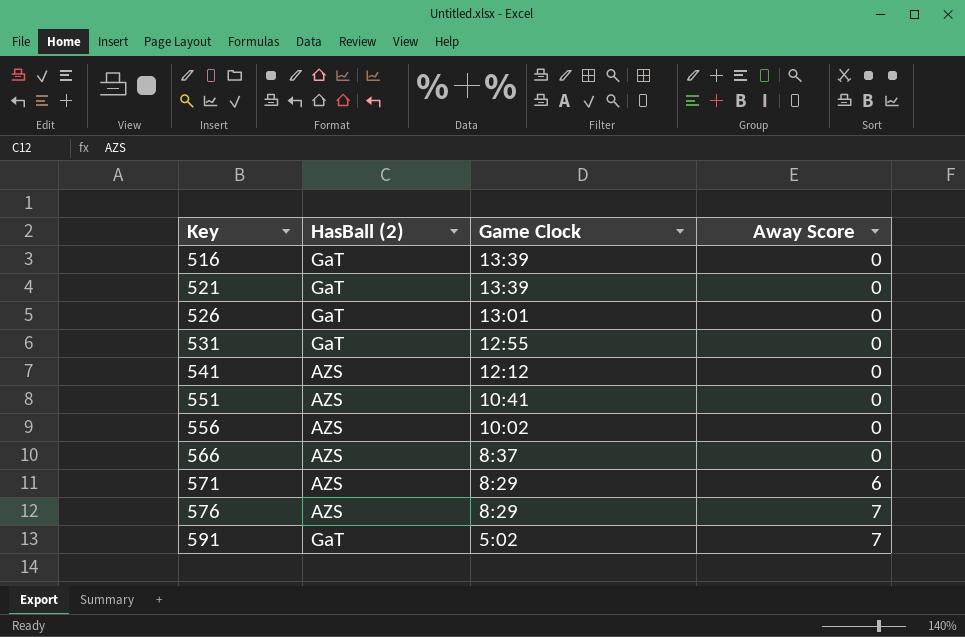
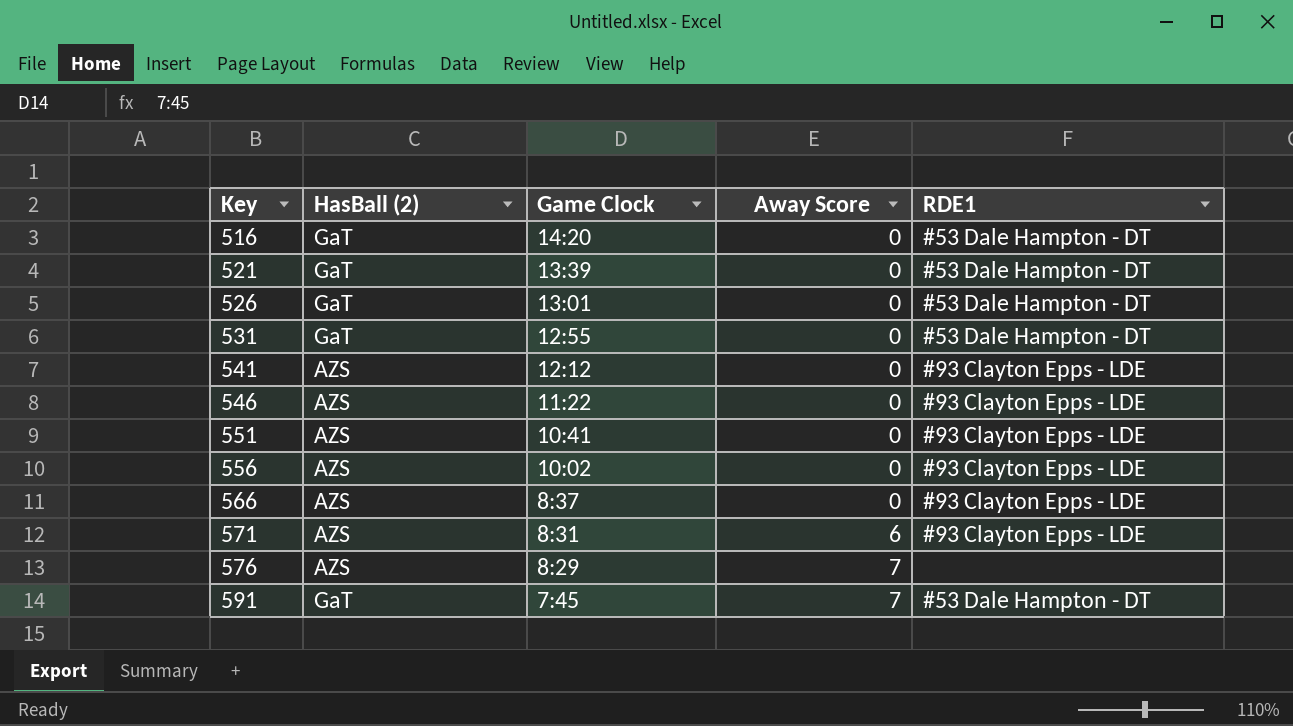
column RDE1 | position: none -> 5
516 | Game Clock: 13:39 -> 14:20
row 546: none -> AZS | 11:22 | 0 | #93 Clayton Epps - LDE
571 | Game Clock: 8:29 -> 8:31
591 | Game Clock: 5:02 -> 7:45

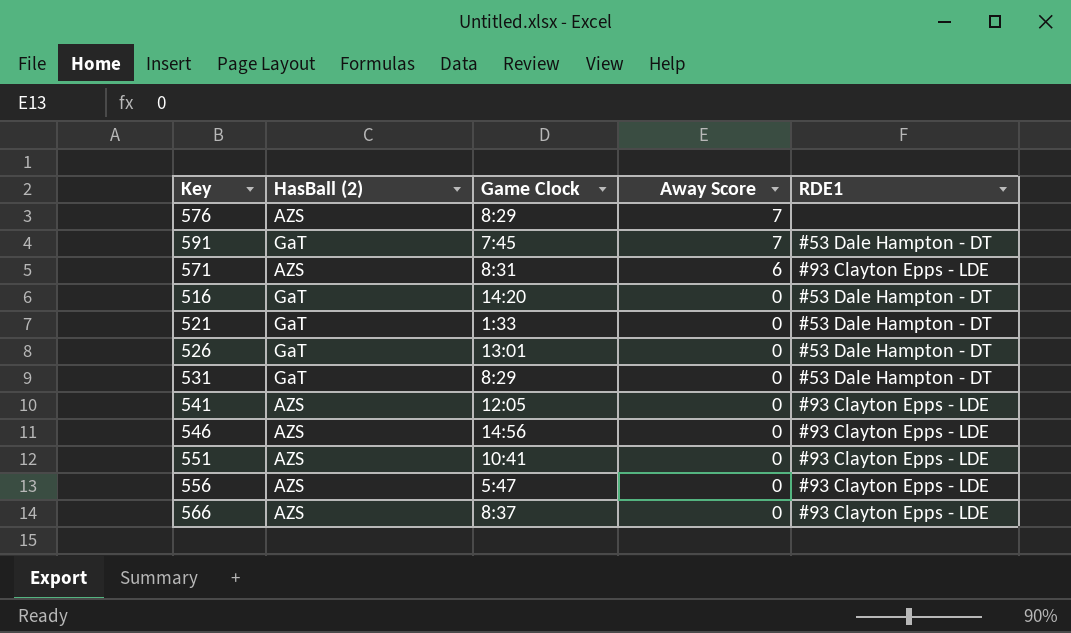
row order: Key ascending -> Away Score descending
521 | Game Clock: 13:39 -> 1:33
531 | Game Clock: 12:55 -> 8:29
541 | Game Clock: 12:12 -> 12:05
546 | Game Clock: 11:22 -> 14:56
556 | Game Clock: 10:02 -> 5:47

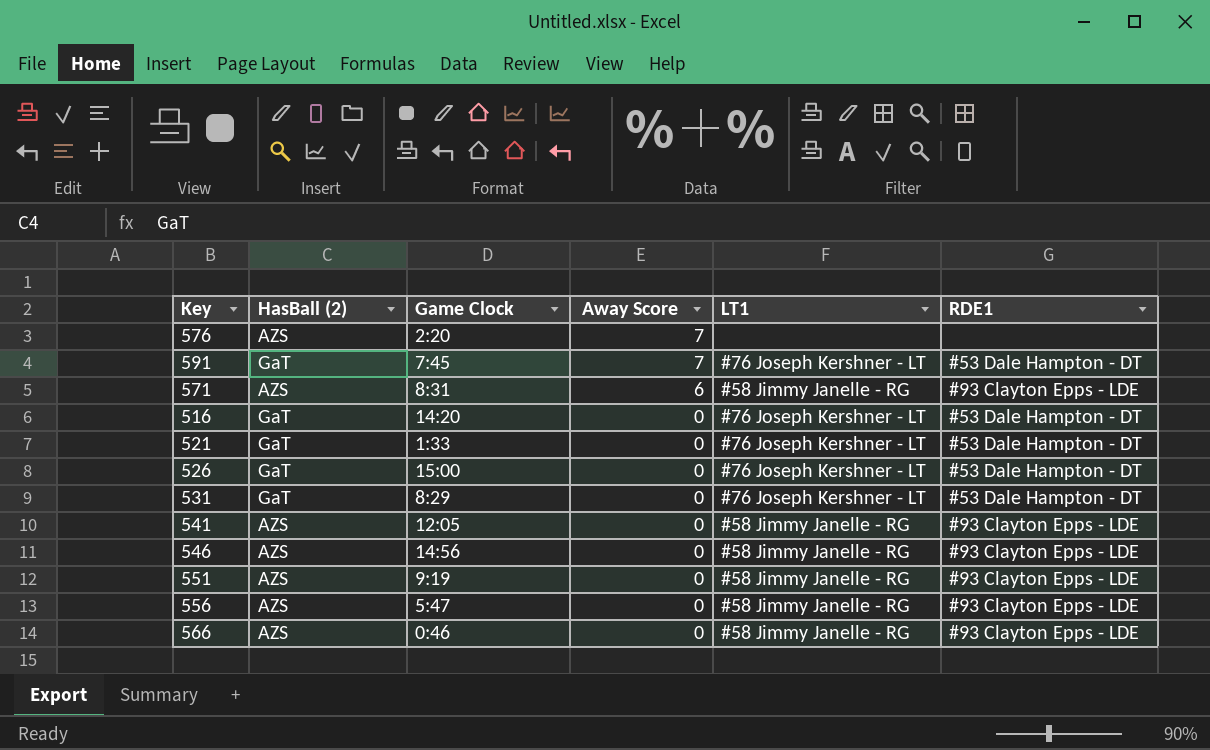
column LT1 | position: none -> 5
576 | Game Clock: 8:29 -> 2:20
526 | Game Clock: 13:01 -> 15:00
551 | Game Clock: 10:41 -> 9:19
566 | Game Clock: 8:37 -> 0:46

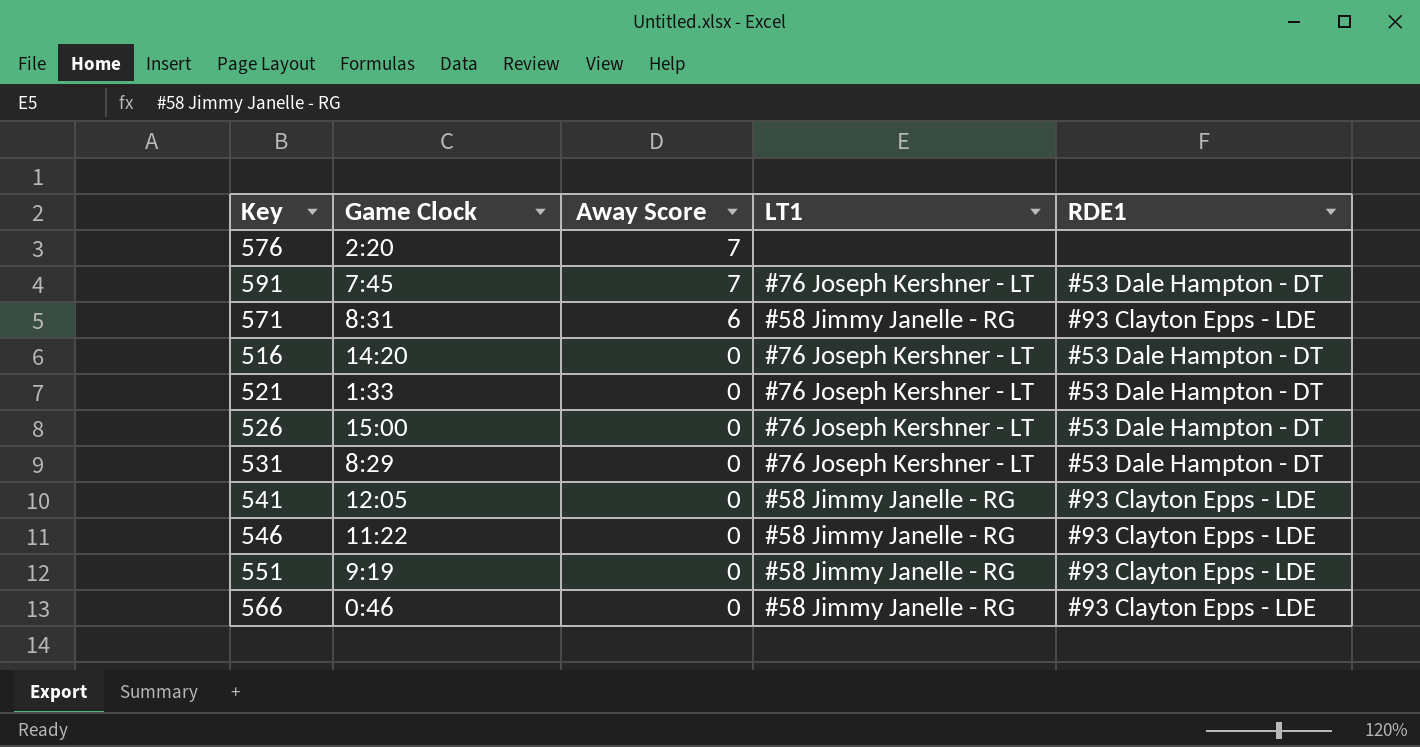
column HasBall (2) | position: 2 -> none
row 556: AZS | 5:47 | 0 | #58 Jimmy Janelle - RG | #93 Clayton Epps - LDE -> none
546 | Game Clock: 14:56 -> 11:22

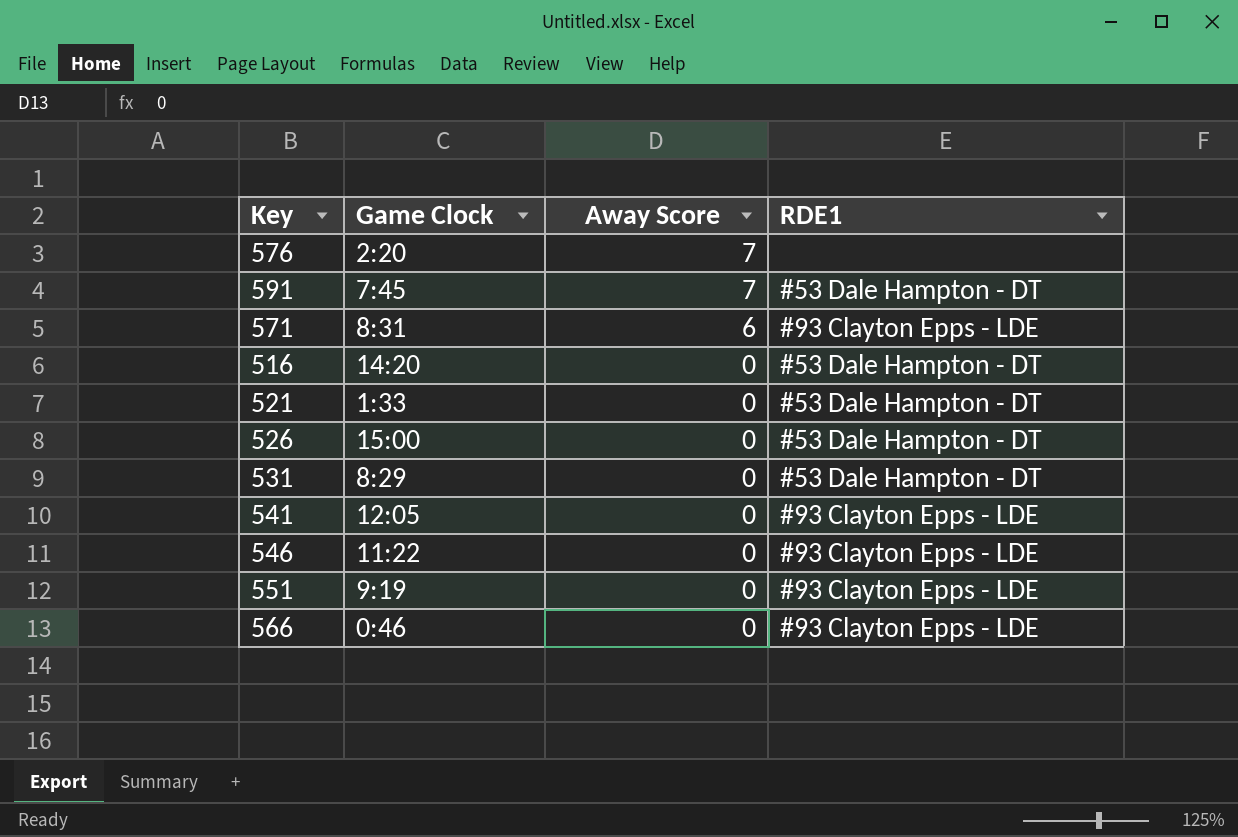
column LT1 | position: 4 -> none

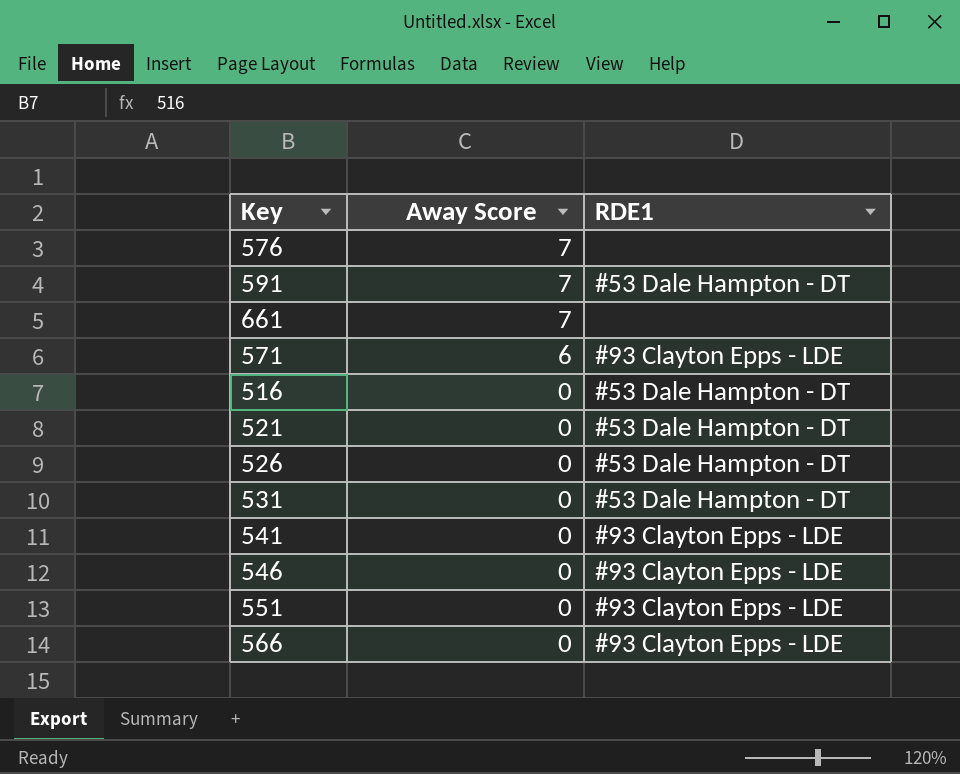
column Game Clock | position: 2 -> none
row 661: none -> 7 | none

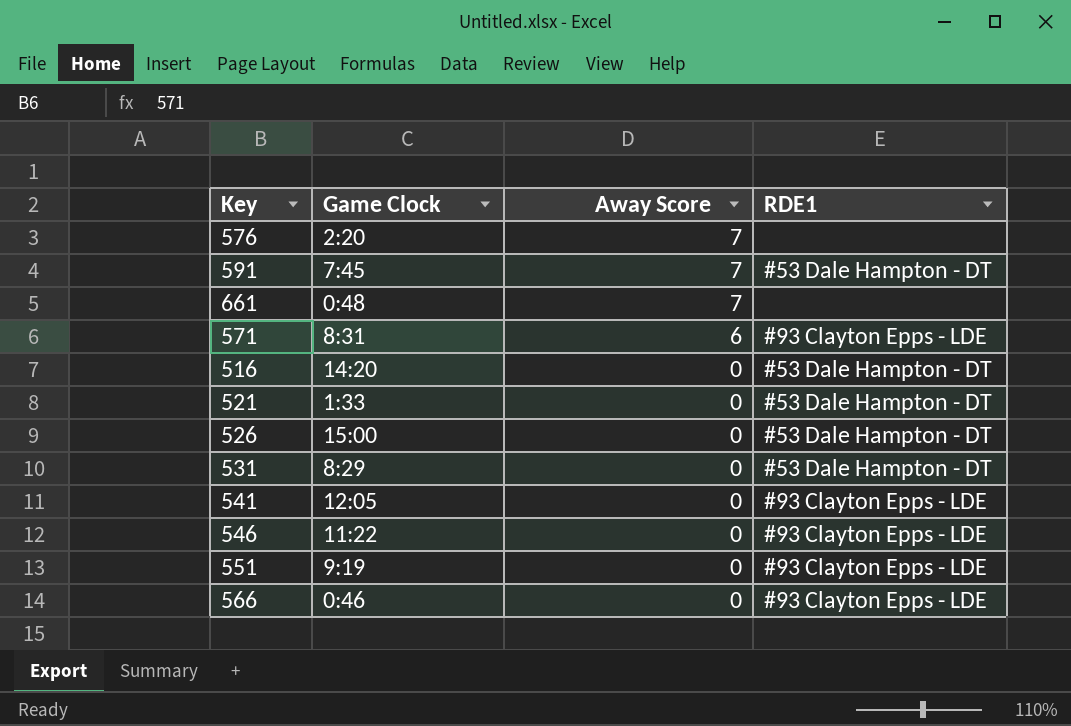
column Game Clock | position: none -> 2

